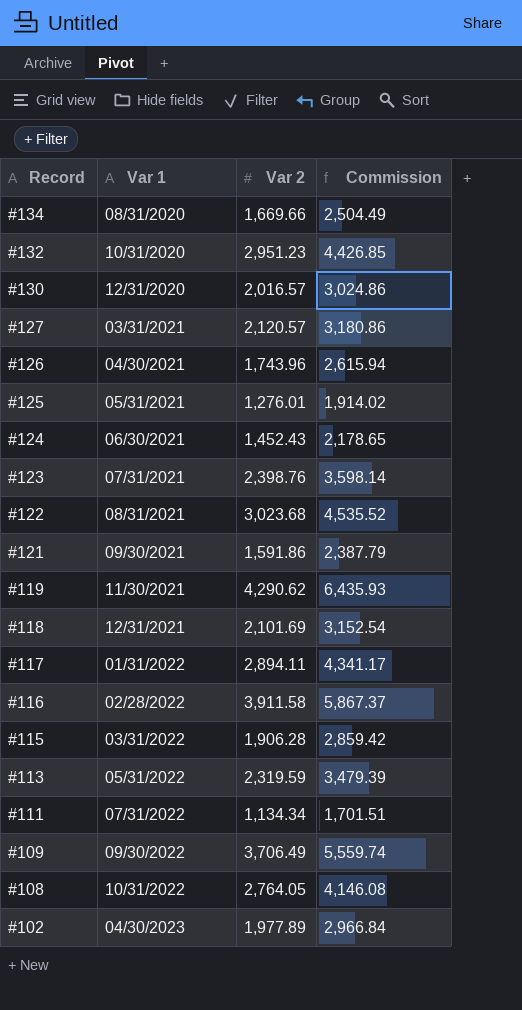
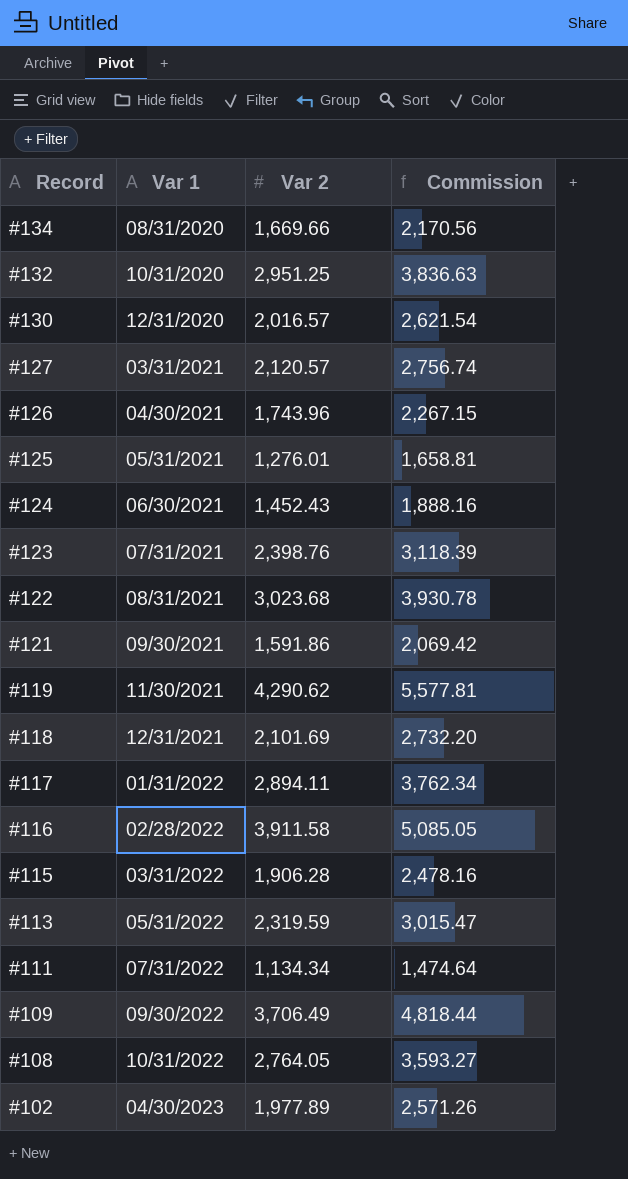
column Commission | formula: [Var 2] * 1.5 -> [Var 2] * 1.3
#132 | Var 2: 2,951.23 -> 2,951.25

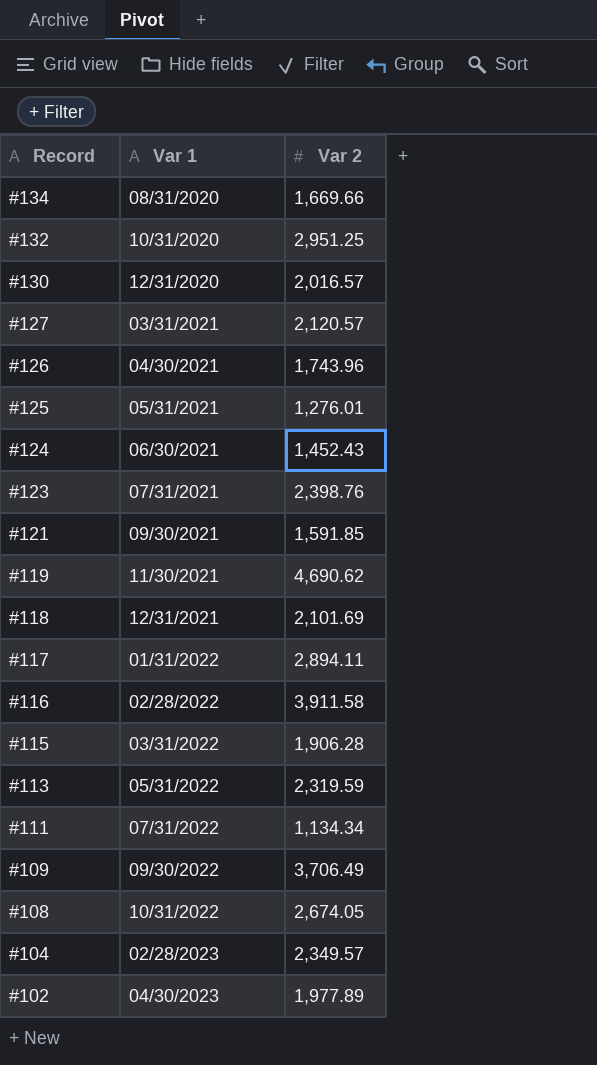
column Commission | formula: [Var 2] * 1.3 -> none
row #122: 08/31/2021 | 3,023.68 | 3,930.78 -> none
#121 | Var 2: 1,591.86 -> 1,591.85
#119 | Var 2: 4,290.62 -> 4,690.62
#108 | Var 2: 2,764.05 -> 2,674.05
row #104: none -> 02/28/2023 | 2,349.57

